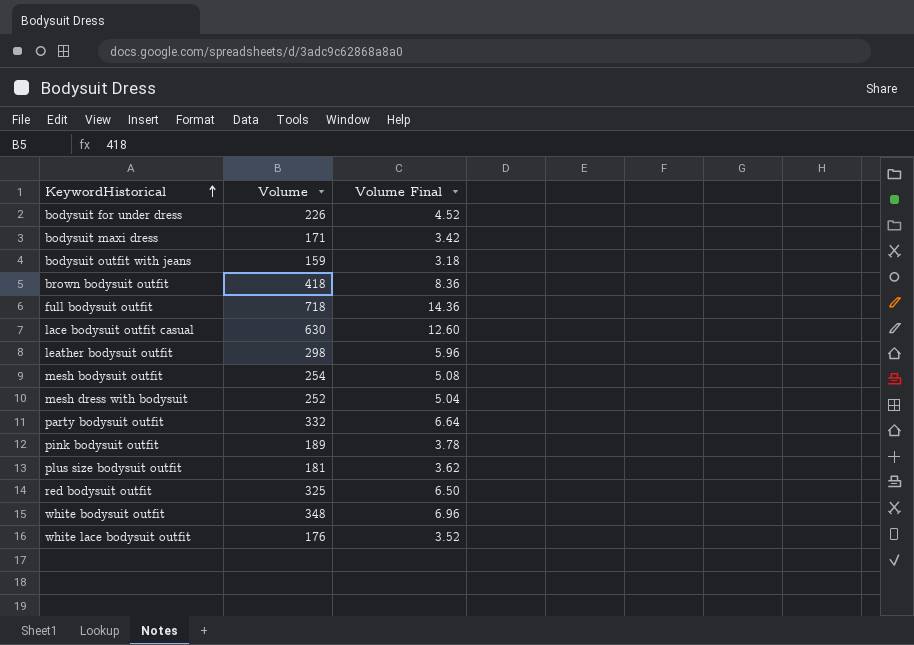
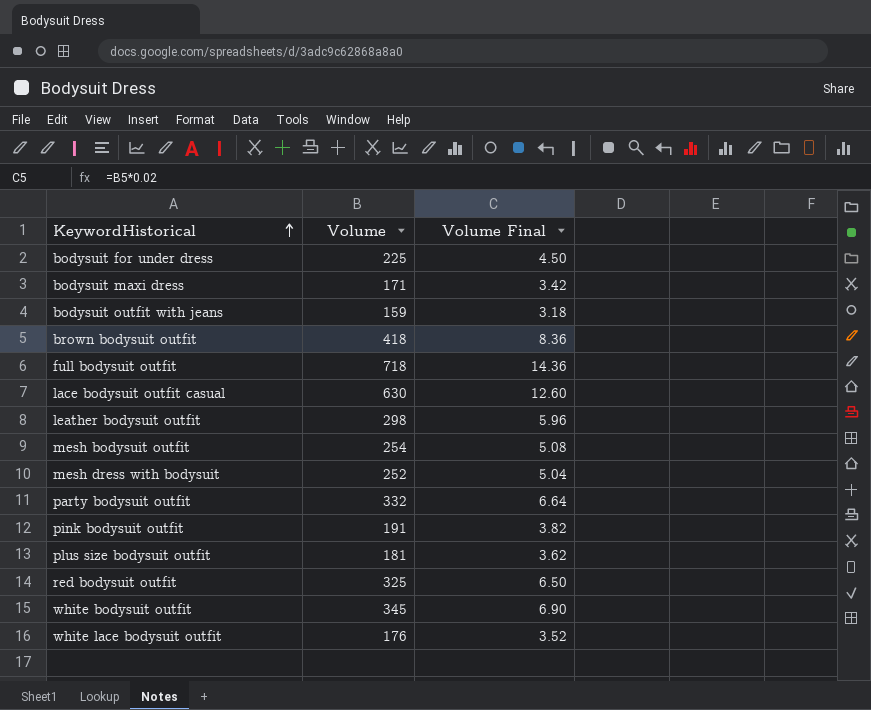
bodysuit for under dress | Volume: 226 -> 225
bodysuit for under dress | Volume Final: 4.52 -> 4.50
pink bodysuit outfit | Volume: 189 -> 191
pink bodysuit outfit | Volume Final: 3.78 -> 3.82
white bodysuit outfit | Volume: 348 -> 345
white bodysuit outfit | Volume Final: 6.96 -> 6.90

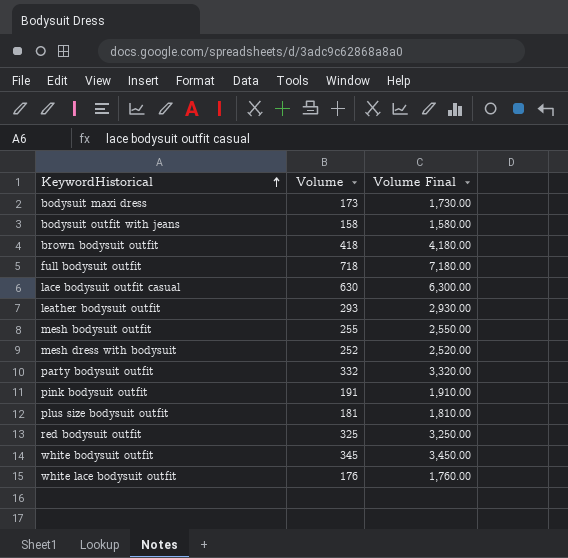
column Volume Final | formula: [Volume] * 0.02 -> [Volume] * 10
row bodysuit for under dress: 225 | 4.50 -> none
bodysuit maxi dress | Volume: 171 -> 173
bodysuit outfit with jeans | Volume: 159 -> 158
leather bodysuit outfit | Volume: 298 -> 293
mesh bodysuit outfit | Volume: 254 -> 255

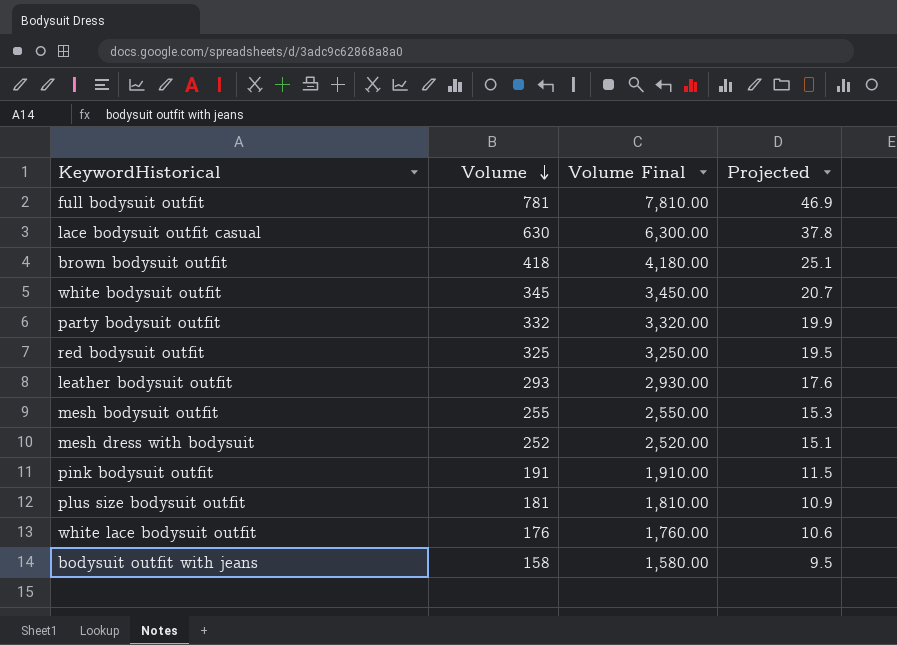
row order: KeywordHistorical ascending -> Volume descending
column Projected | formula: none -> [Volume] * 0.06
row bodysuit maxi dress: 173 | 1,730.00 -> none
full bodysuit outfit | Volume: 718 -> 781
full bodysuit outfit | Volume Final: 7,180.00 -> 7,810.00

